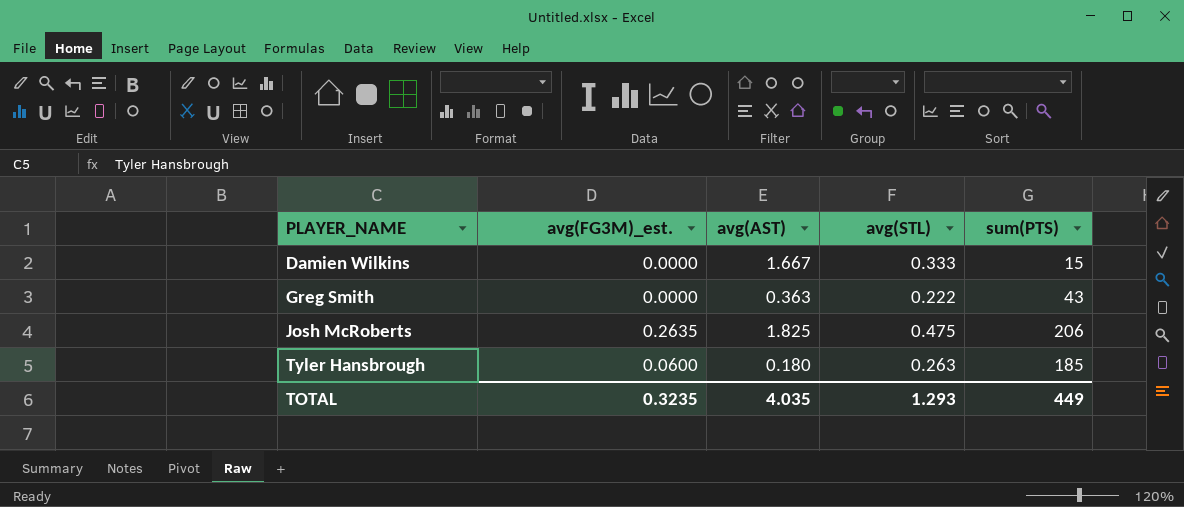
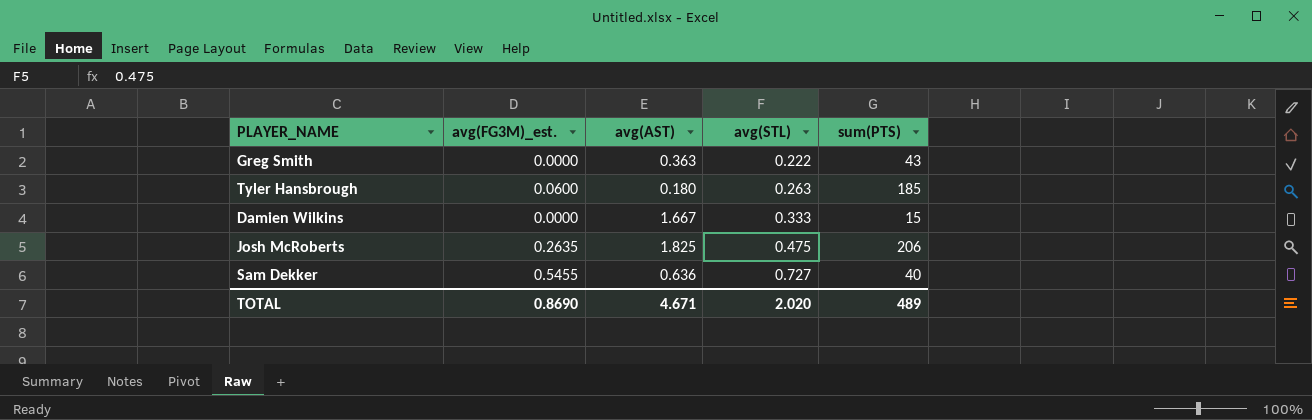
row order: PLAYER_NAME ascending -> avg(STL) ascending
row Sam Dekker: none -> 0.5455 | 0.636 | 0.727 | 40
TOTAL | avg(FG3M)_est.: 0.3235 -> 0.8690
TOTAL | avg(AST): 4.035 -> 4.671
TOTAL | avg(STL): 1.293 -> 2.020
TOTAL | sum(PTS): 449 -> 489

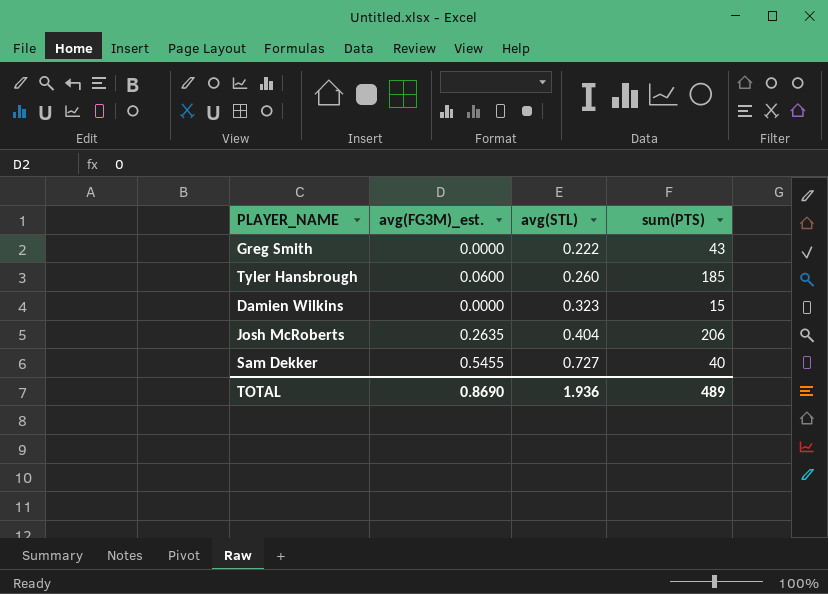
column avg(AST) | position: 3 -> none
Tyler Hansbrough | avg(STL): 0.263 -> 0.260
Damien Wilkins | avg(STL): 0.333 -> 0.323
Josh McRoberts | avg(STL): 0.475 -> 0.404
TOTAL | avg(STL): 2.020 -> 1.936

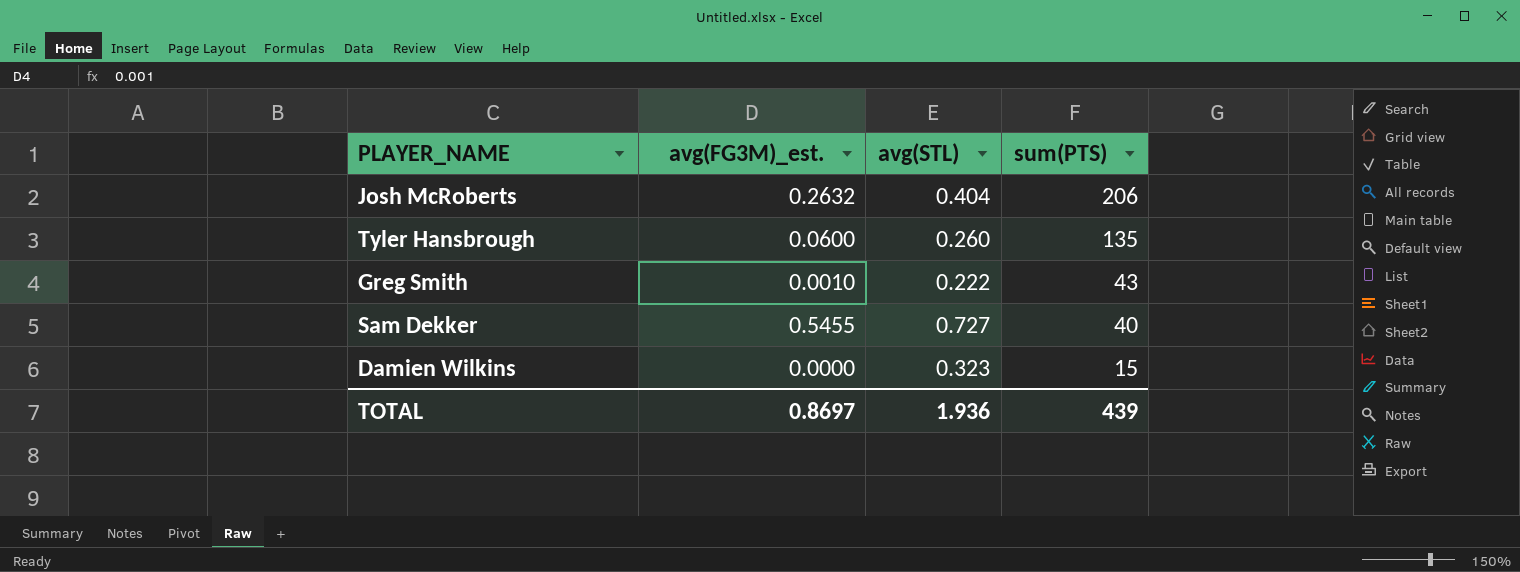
row order: avg(STL) ascending -> sum(PTS) descending
Josh McRoberts | avg(FG3M)_est.: 0.2635 -> 0.2632
Tyler Hansbrough | sum(PTS): 185 -> 135
Greg Smith | avg(FG3M)_est.: 0.0000 -> 0.0010
TOTAL | avg(FG3M)_est.: 0.8690 -> 0.8697
TOTAL | sum(PTS): 489 -> 439

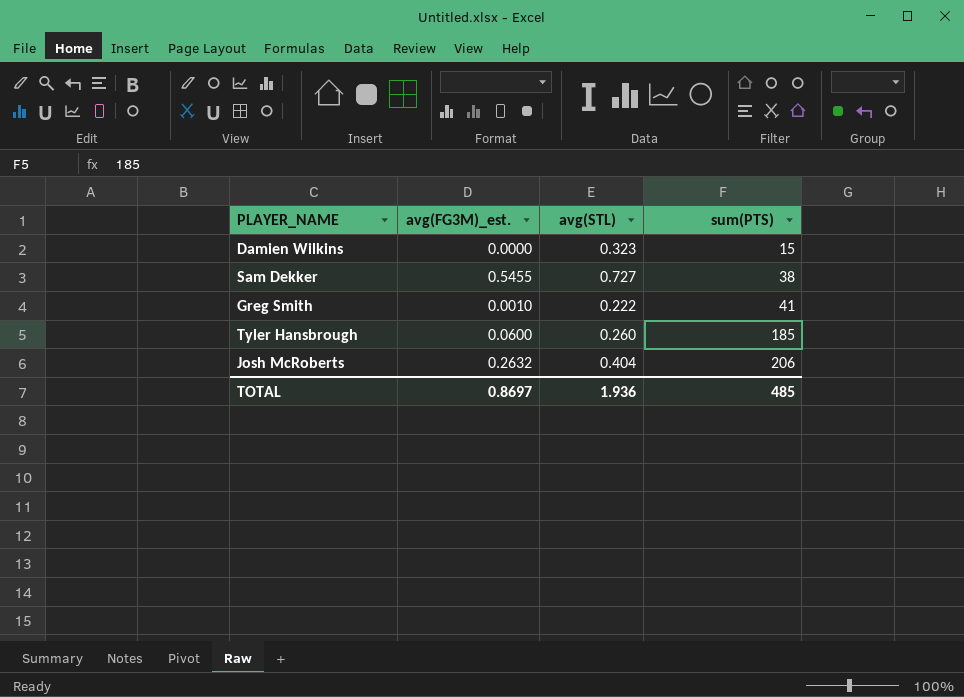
row order: sum(PTS) descending -> sum(PTS) ascending
Sam Dekker | sum(PTS): 40 -> 38
Greg Smith | sum(PTS): 43 -> 41
Tyler Hansbrough | sum(PTS): 135 -> 185
TOTAL | sum(PTS): 439 -> 485

